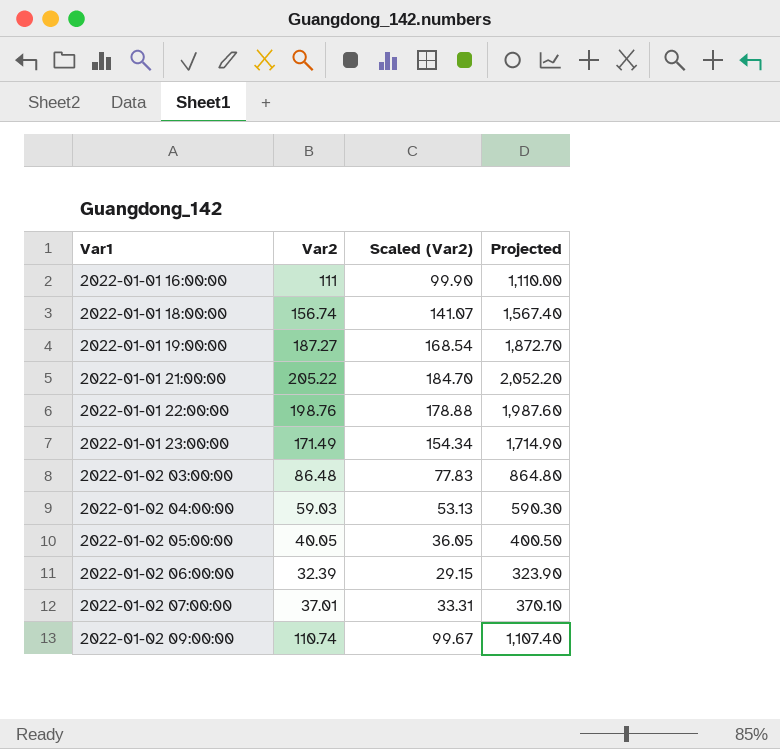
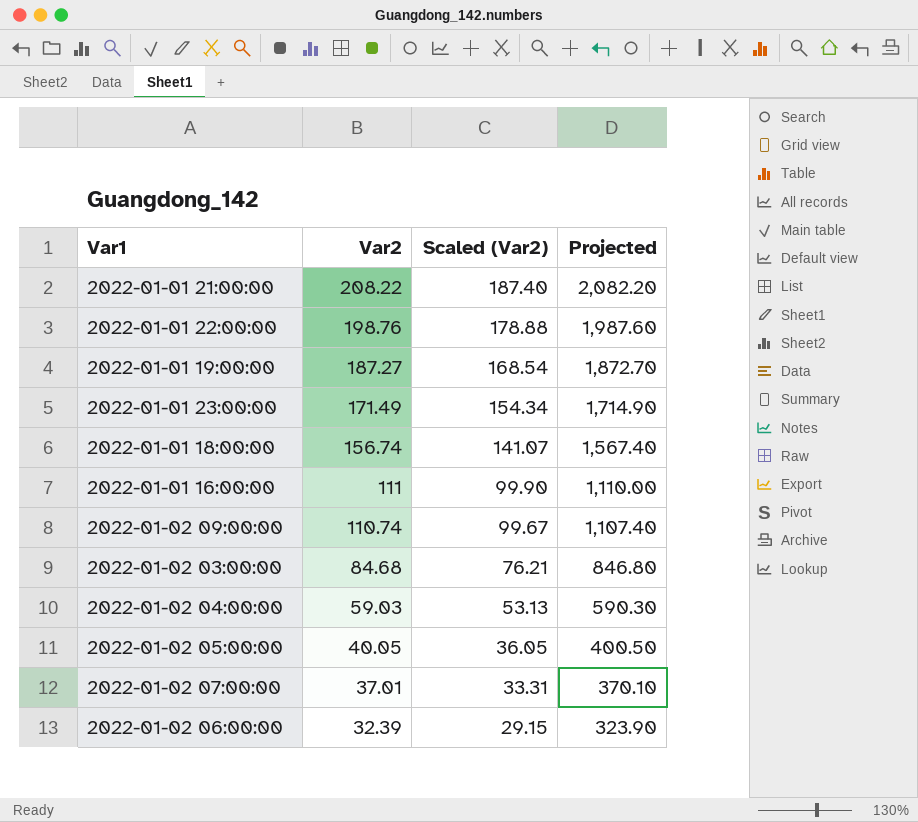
row order: Var1 ascending -> Var2 descending
2022-01-01 21:00:00 | Var2: 205.22 -> 208.22
2022-01-01 21:00:00 | Scaled (Var2): 184.70 -> 187.40
2022-01-01 21:00:00 | Projected: 2,052.20 -> 2,082.20
2022-01-02 03:00:00 | Var2: 86.48 -> 84.68
2022-01-02 03:00:00 | Scaled (Var2): 77.83 -> 76.21
2022-01-02 03:00:00 | Projected: 864.80 -> 846.80

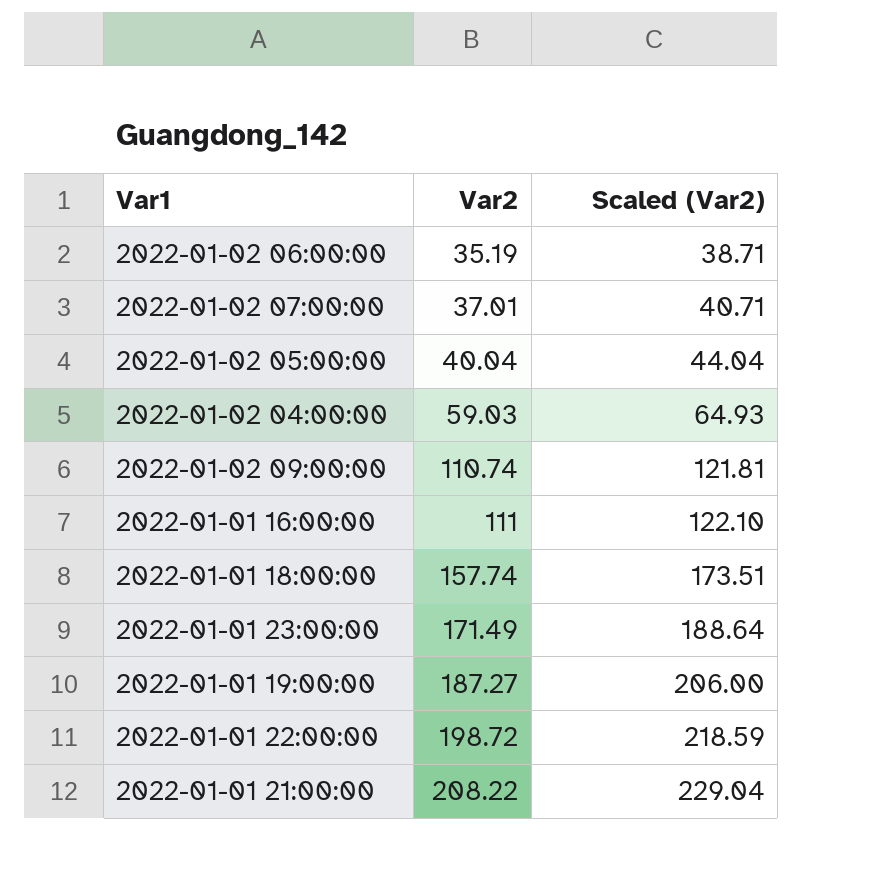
row order: Var2 descending -> Var2 ascending
column Projected | formula: [Var2] * 10 -> none
column Scaled (Var2) | formula: [Var2] * 0.9 -> [Var2] * 1.1
row 2022-01-02 03:00:00: 84.68 | 76.21 | 846.80 -> none
2022-01-02 06:00:00 | Var2: 32.39 -> 35.19
2022-01-02 05:00:00 | Var2: 40.05 -> 40.04
2022-01-01 18:00:00 | Var2: 156.74 -> 157.74
2022-01-01 22:00:00 | Var2: 198.76 -> 198.72

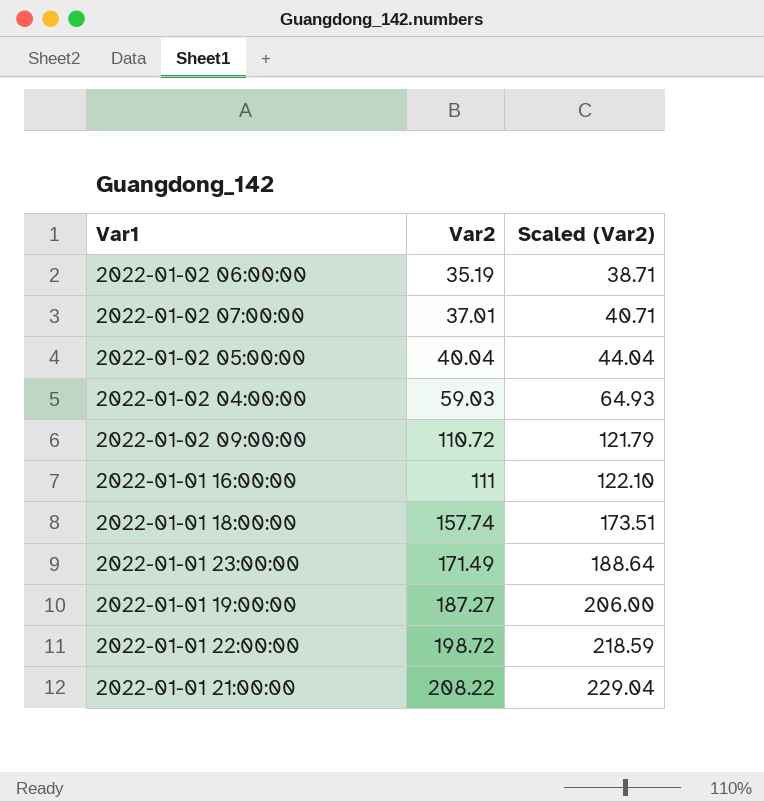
2022-01-02 09:00:00 | Var2: 110.74 -> 110.72
2022-01-02 09:00:00 | Scaled (Var2): 121.81 -> 121.79

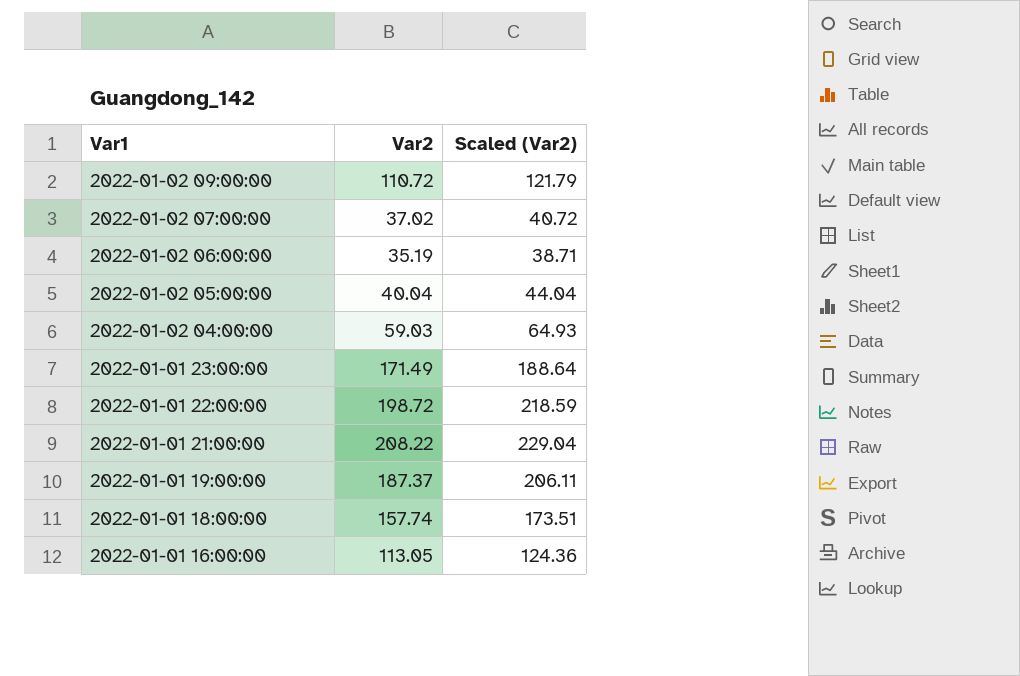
row order: Var2 ascending -> Var1 descending
2022-01-02 07:00:00 | Var2: 37.01 -> 37.02
2022-01-02 07:00:00 | Scaled (Var2): 40.71 -> 40.72
2022-01-01 19:00:00 | Var2: 187.27 -> 187.37
2022-01-01 19:00:00 | Scaled (Var2): 206.00 -> 206.11
2022-01-01 16:00:00 | Var2: 111 -> 113.05
2022-01-01 16:00:00 | Scaled (Var2): 122.10 -> 124.36

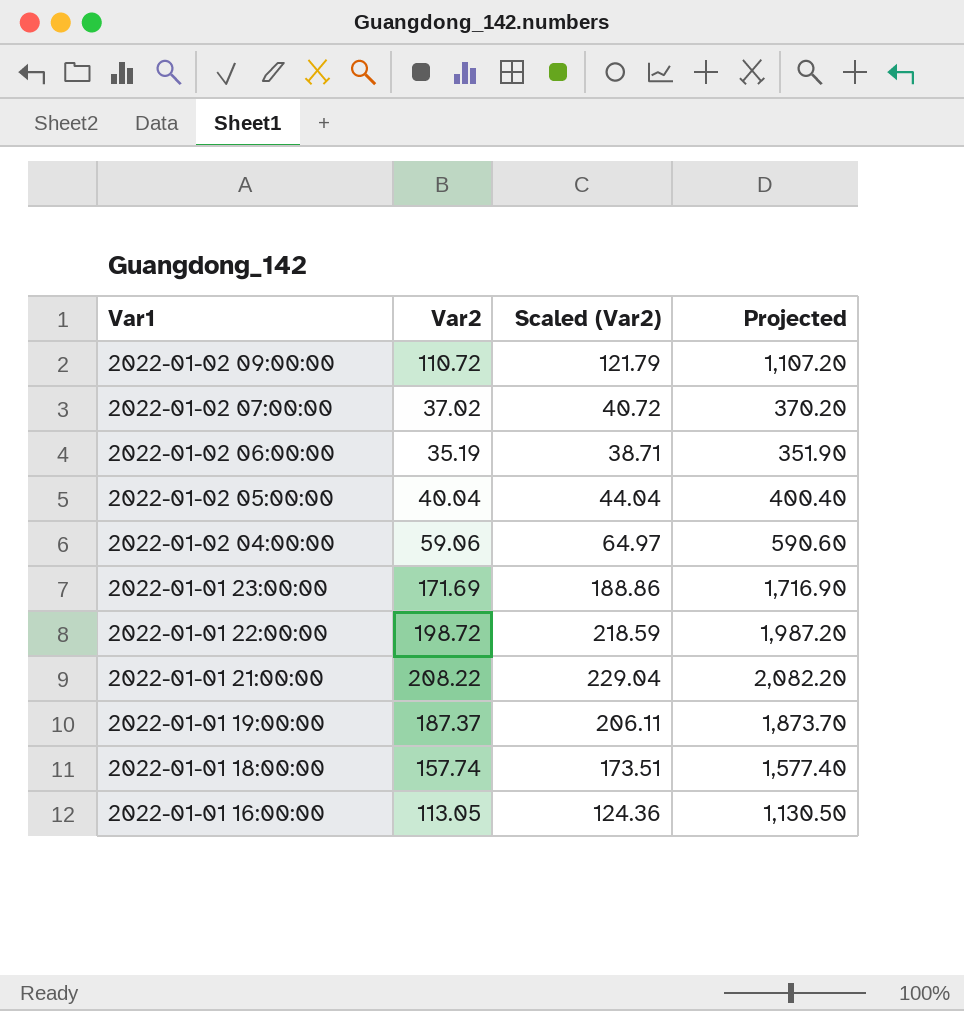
column Projected | formula: none -> [Var2] * 10
2022-01-02 04:00:00 | Var2: 59.03 -> 59.06
2022-01-02 04:00:00 | Scaled (Var2): 64.93 -> 64.97
2022-01-01 23:00:00 | Var2: 171.49 -> 171.69
2022-01-01 23:00:00 | Scaled (Var2): 188.64 -> 188.86

